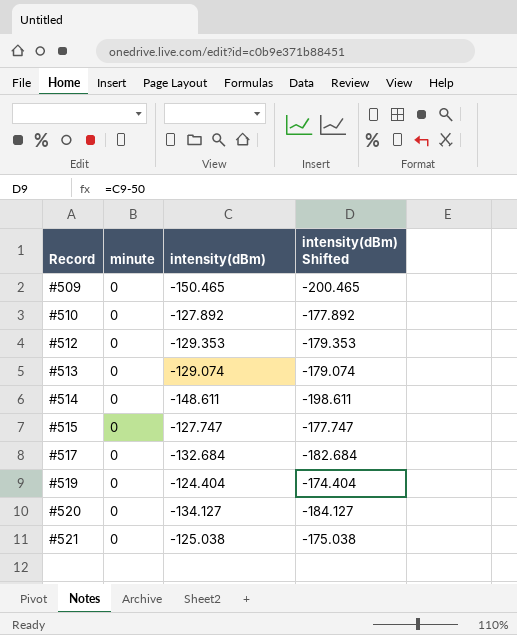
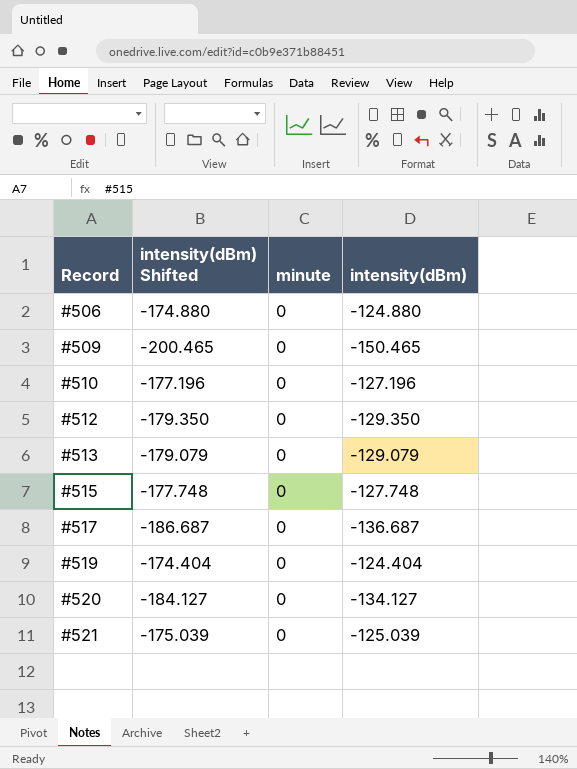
column intensity(dBm) Shifted | position: 4 -> 2
row #514: 0 | -148.611 | -198.611 -> none
row #506: none -> -174.880 | 0 | -124.880
#510 | intensity(dBm) Shifted: -177.892 -> -177.196
#510 | intensity(dBm): -127.892 -> -127.196
#512 | intensity(dBm) Shifted: -179.353 -> -179.350
#512 | intensity(dBm): -129.353 -> -129.350
#513 | intensity(dBm) Shifted: -179.074 -> -179.079
#513 | intensity(dBm): -129.074 -> -129.079
#515 | intensity(dBm) Shifted: -177.747 -> -177.748
#515 | intensity(dBm): -127.747 -> -127.748
#517 | intensity(dBm) Shifted: -182.684 -> -186.687
#517 | intensity(dBm): -132.684 -> -136.687
#521 | intensity(dBm) Shifted: -175.038 -> -175.039
#521 | intensity(dBm): -125.038 -> -125.039

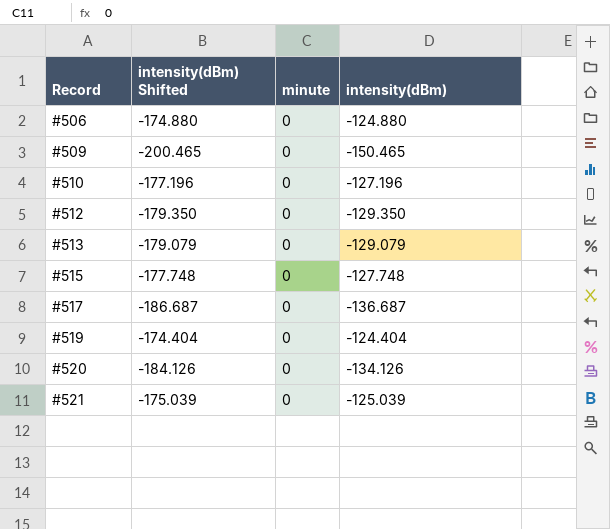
#520 | intensity(dBm) Shifted: -184.127 -> -184.126
#520 | intensity(dBm): -134.127 -> -134.126

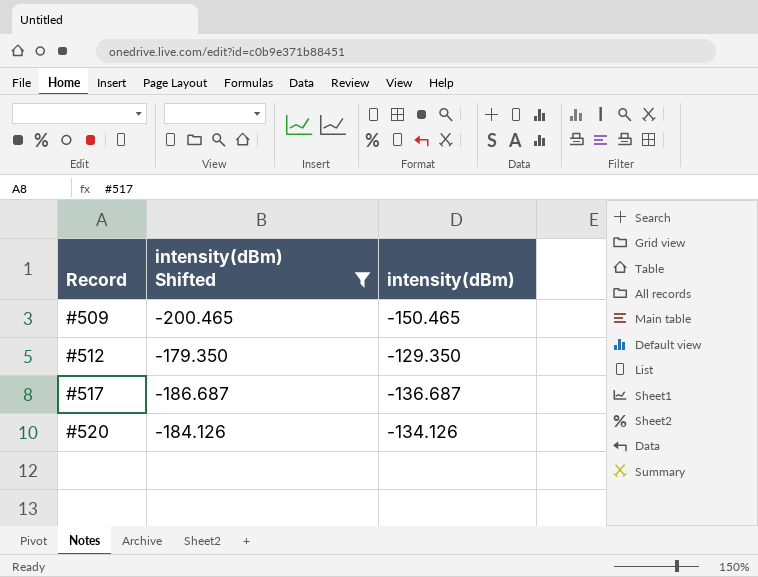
filter: none -> intensity(dBm) Shifted <= -179.350
column minute | position: 3 -> none

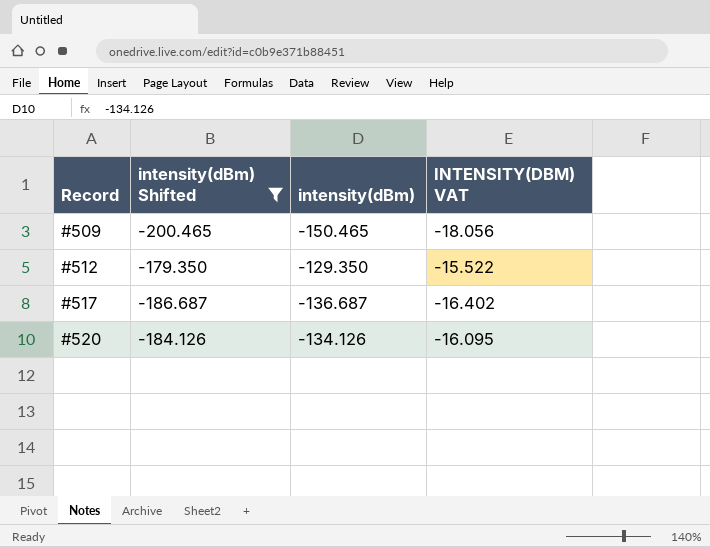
column INTENSITY(DBM) VAT | formula: none -> [intensity(dBm)] * 0.12

